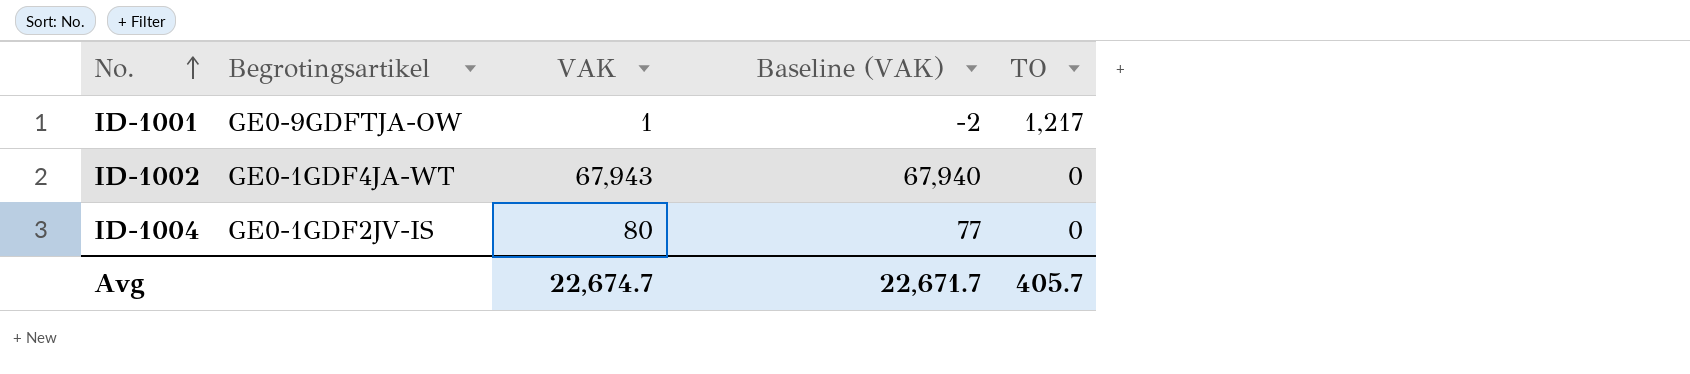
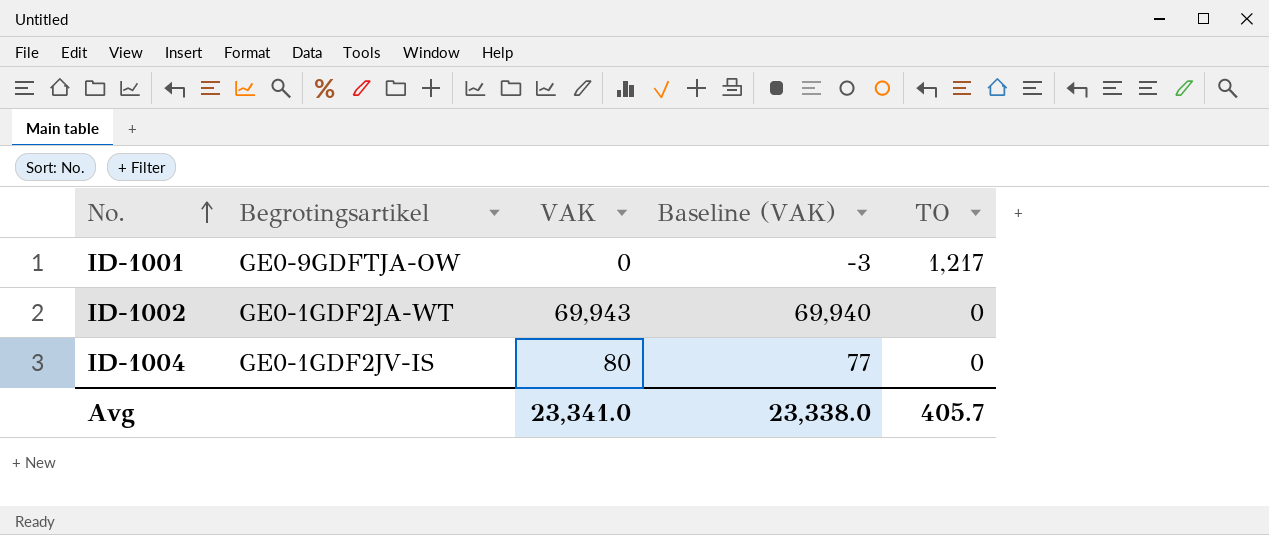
ID-1001 | VAK: 1 -> 0
ID-1001 | Baseline (VAK): -2 -> -3
ID-1002 | Begrotingsartikel: GE0-1GDF4JA-WT -> GE0-1GDF2JA-WT
ID-1002 | VAK: 67,943 -> 69,943
ID-1002 | Baseline (VAK): 67,940 -> 69,940
Avg | VAK: 22,674.7 -> 23,341.0
Avg | Baseline (VAK): 22,671.7 -> 23,338.0

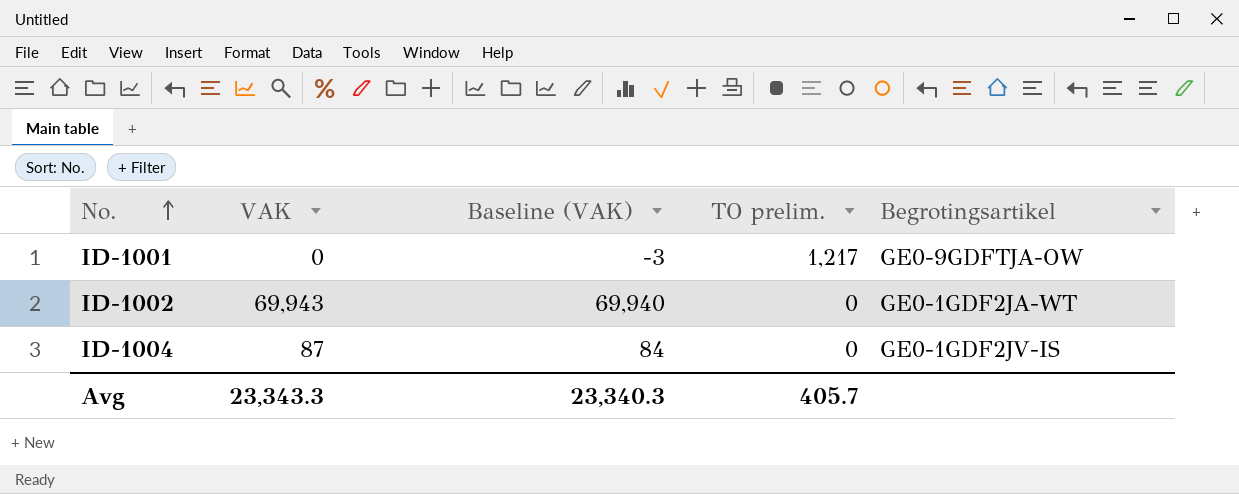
column name: TO -> TO prelim.
column Begrotingsartikel | position: 2 -> 5
ID-1004 | VAK: 80 -> 87
ID-1004 | Baseline (VAK): 77 -> 84
Avg | VAK: 23,341.0 -> 23,343.3
Avg | Baseline (VAK): 23,338.0 -> 23,340.3

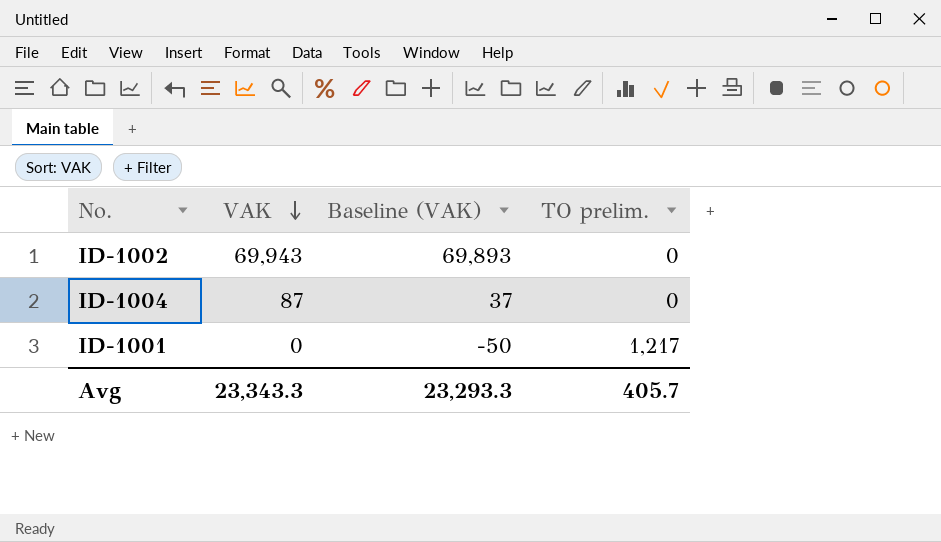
row order: No. ascending -> VAK descending
column Begrotingsartikel | position: 5 -> none
column Baseline (VAK) | formula: [VAK] - 3 -> [VAK] - 50
Avg | Baseline (VAK): 23,340.3 -> 23,293.3

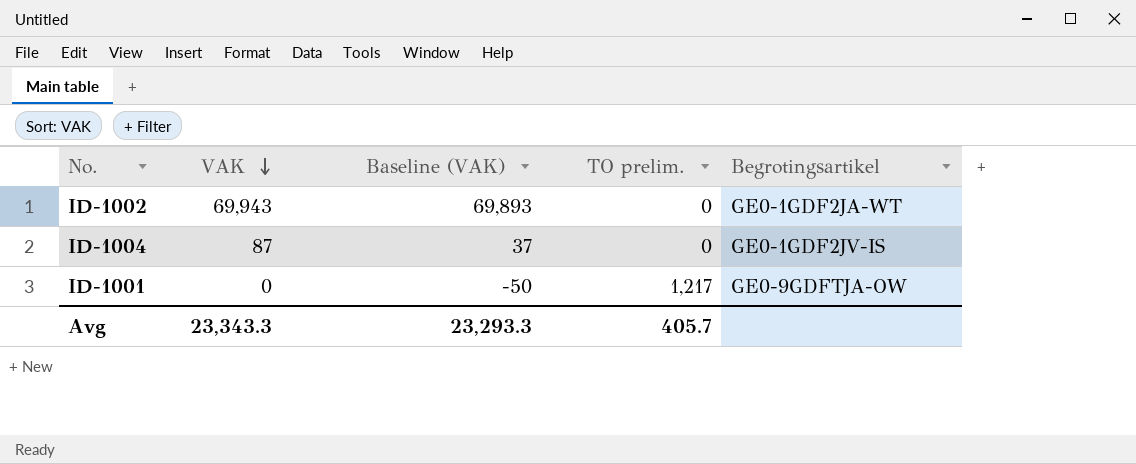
column Begrotingsartikel | position: none -> 5

